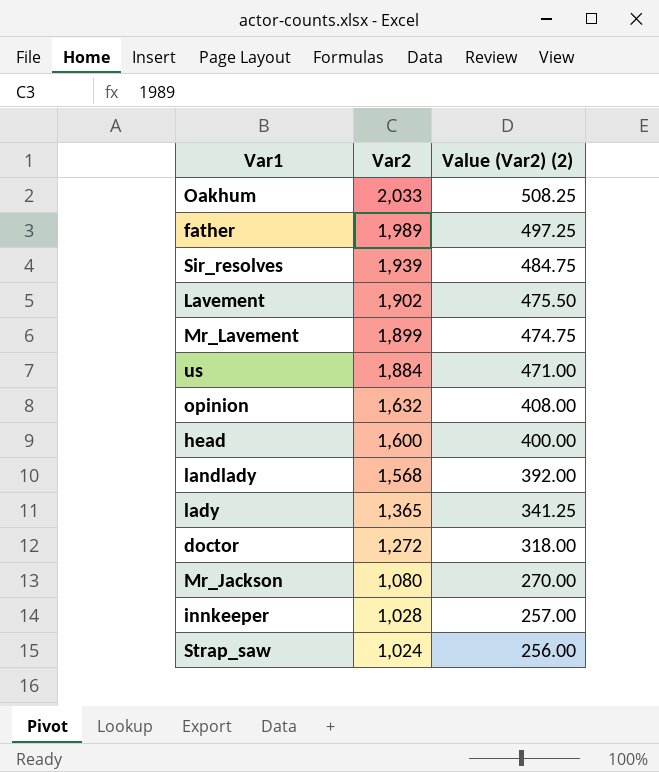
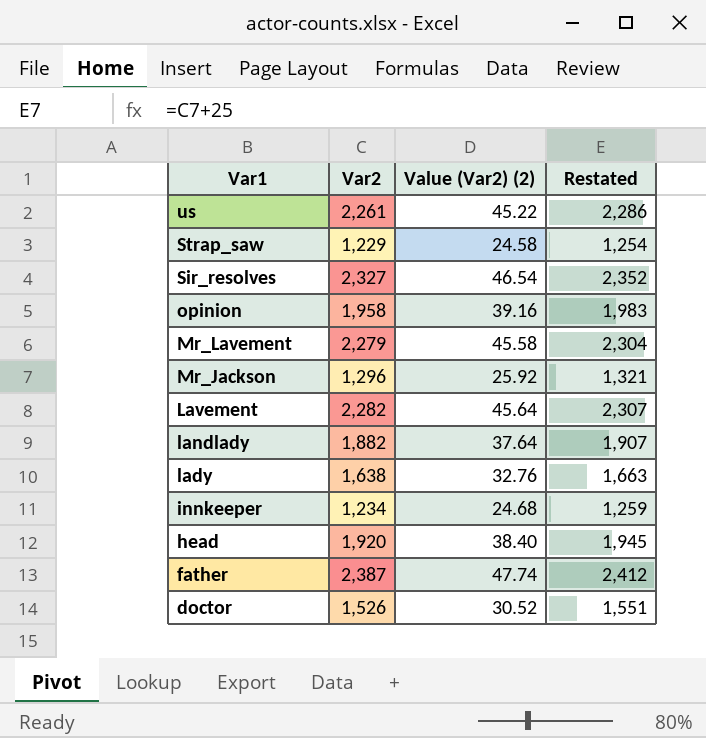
row order: Var2 descending -> Var1 descending
column Value (Var2) (2) | formula: [Var2] * 0.25 -> [Var2] * 0.02
column Restated | formula: none -> [Var2] + 25
row Oakhum: 2,033 | 508.25 -> none
us | Var2: 1,884 -> 2,261
Strap_saw | Var2: 1,024 -> 1,229
Sir_resolves | Var2: 1,939 -> 2,327
opinion | Var2: 1,632 -> 1,958
Mr_Lavement | Var2: 1,899 -> 2,279
Mr_Jackson | Var2: 1,080 -> 1,296
Lavement | Var2: 1,902 -> 2,282
landlady | Var2: 1,568 -> 1,882
lady | Var2: 1,365 -> 1,638
innkeeper | Var2: 1,028 -> 1,234
head | Var2: 1,600 -> 1,920
father | Var2: 1,989 -> 2,387
doctor | Var2: 1,272 -> 1,526

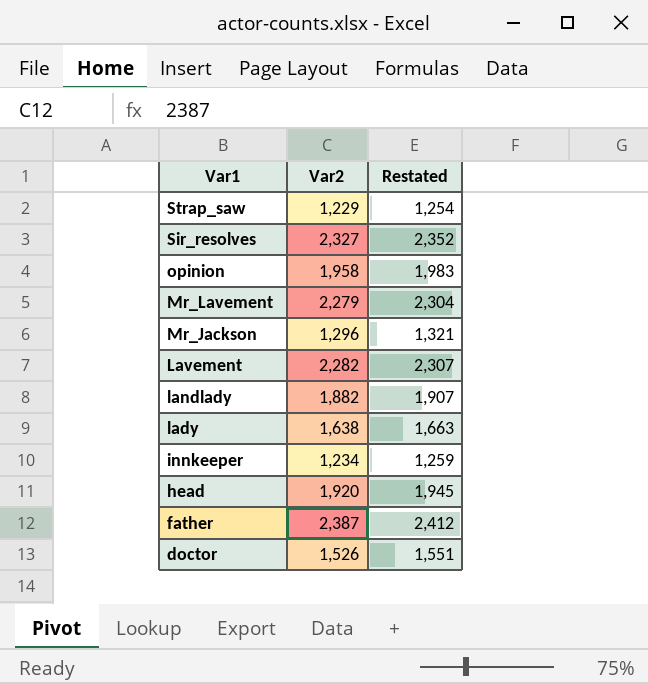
column Value (Var2) (2) | formula: [Var2] * 0.02 -> none
row us: 2,261 | 45.22 | 2,286 -> none

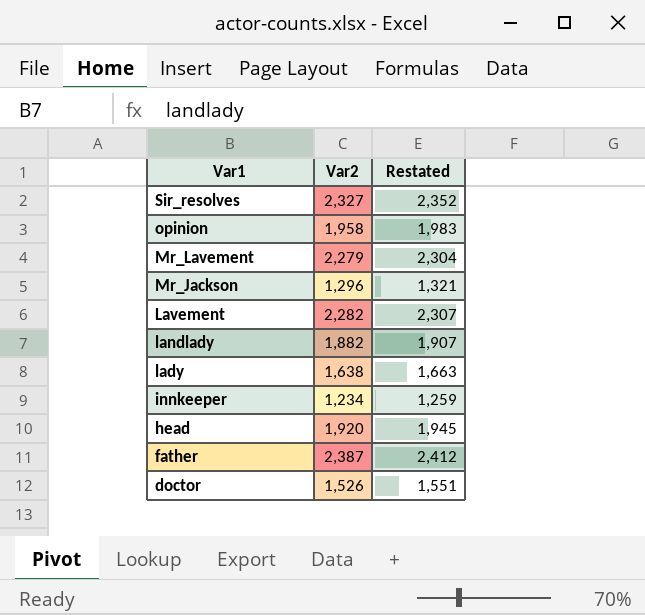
row Strap_saw: 1,229 | 1,254 -> none

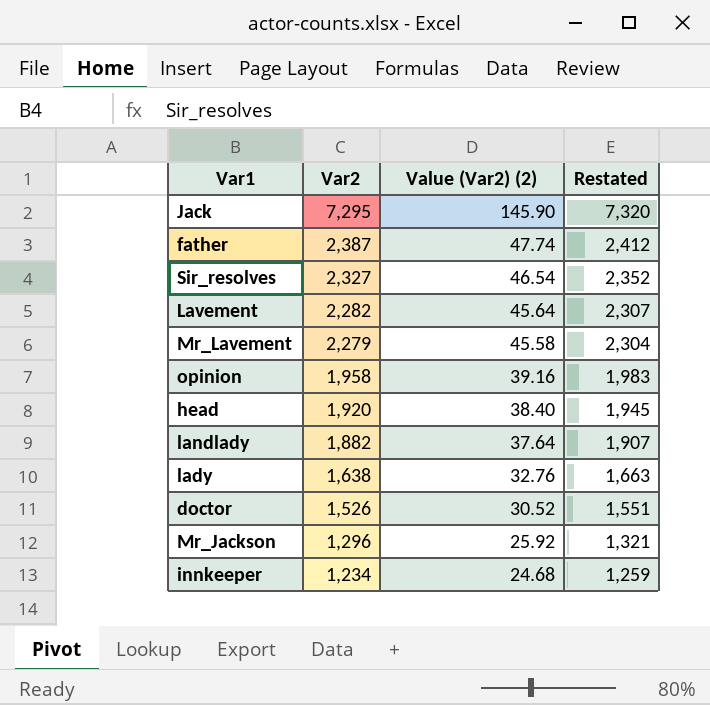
row order: Var1 descending -> Var2 descending
column Value (Var2) (2) | formula: none -> [Var2] * 0.02
row Jack: none -> 7,295 | 145.90 | 7,320

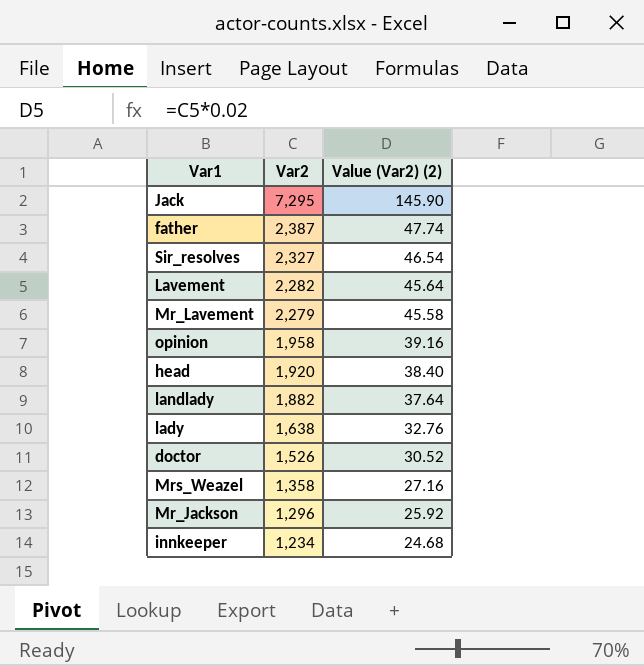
column Restated | formula: [Var2] + 25 -> none
row Mrs_Weazel: none -> 1,358 | 27.16

